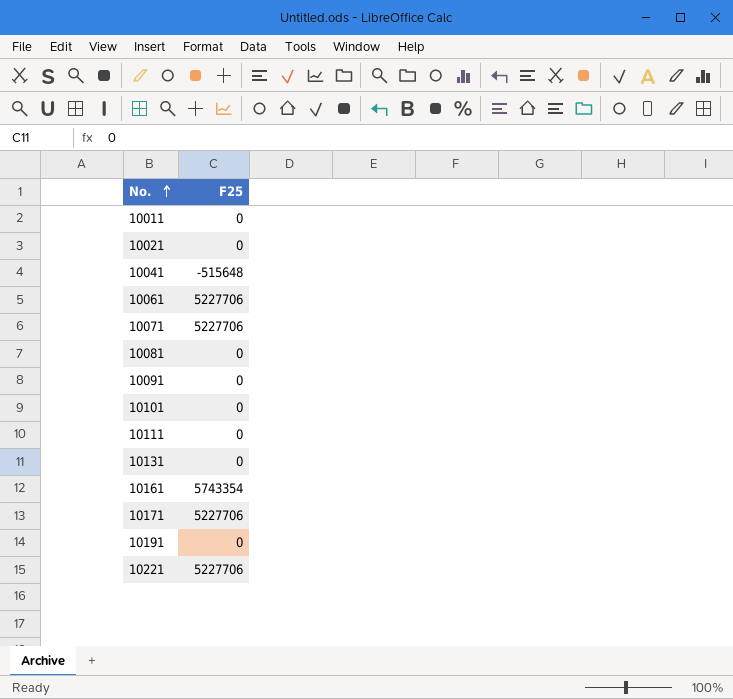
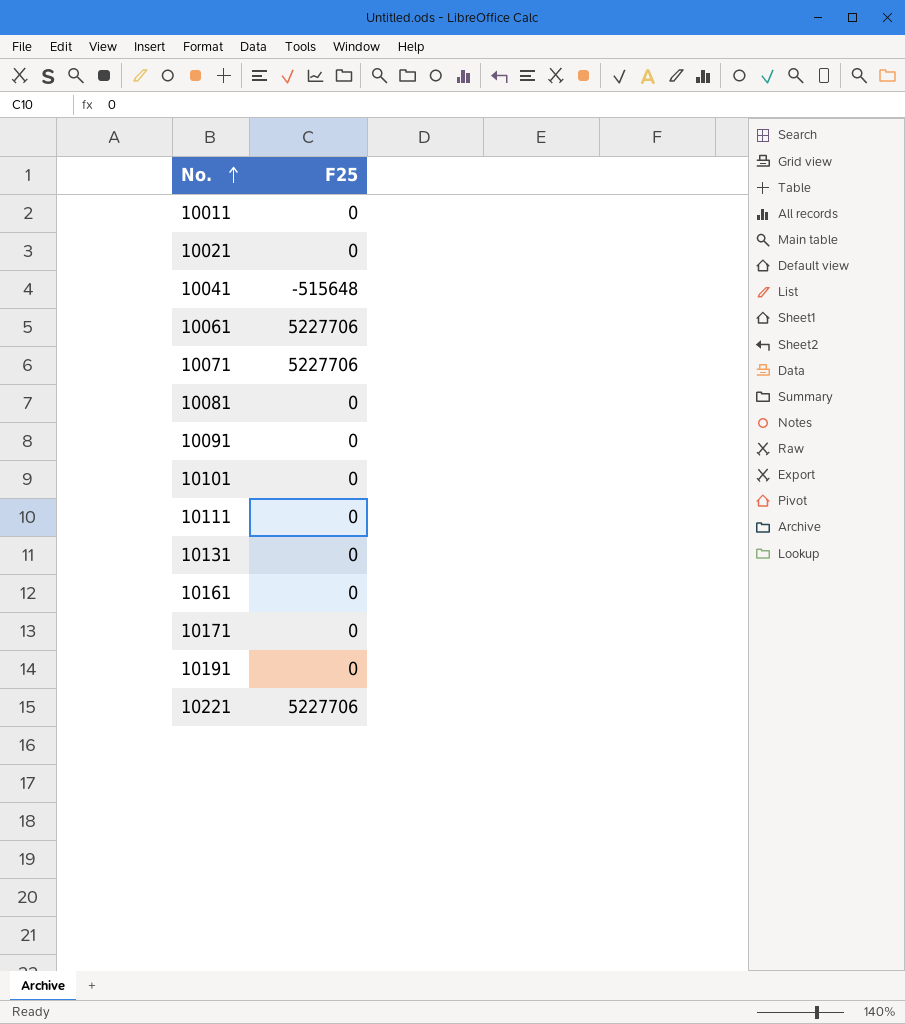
10161 | F25: 5743354 -> 0
10171 | F25: 5227706 -> 0

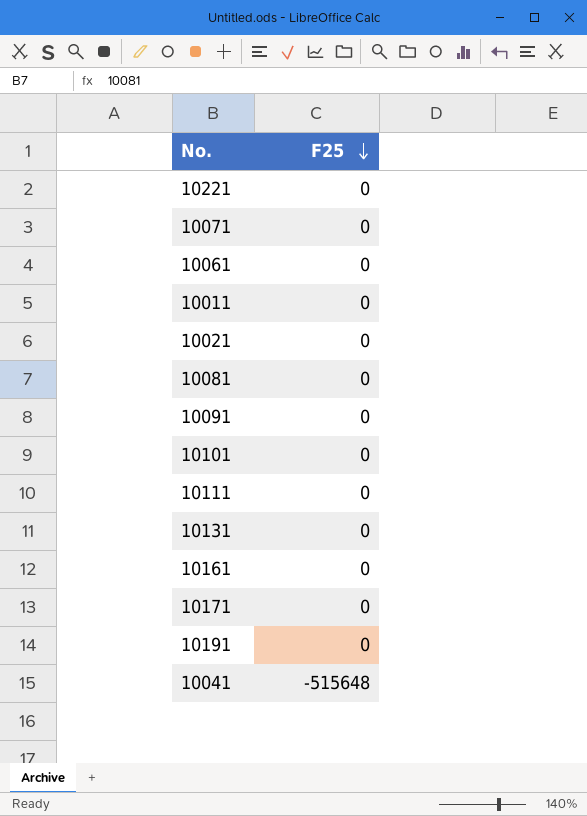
row order: No. ascending -> F25 descending
10221 | F25: 5227706 -> 0
10071 | F25: 5227706 -> 0
10061 | F25: 5227706 -> 0

